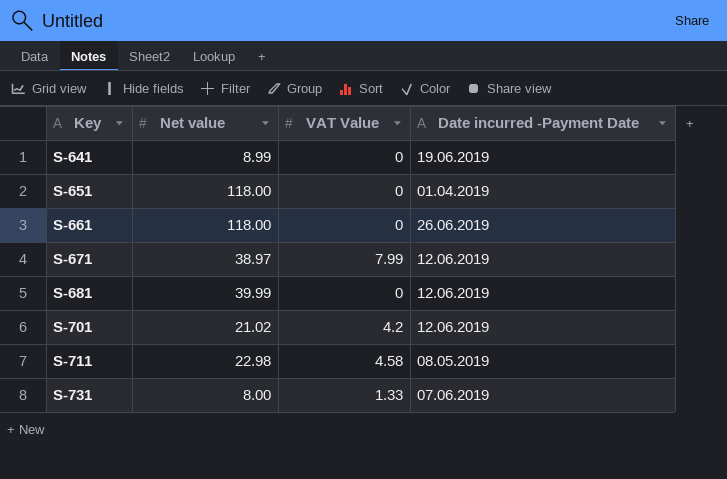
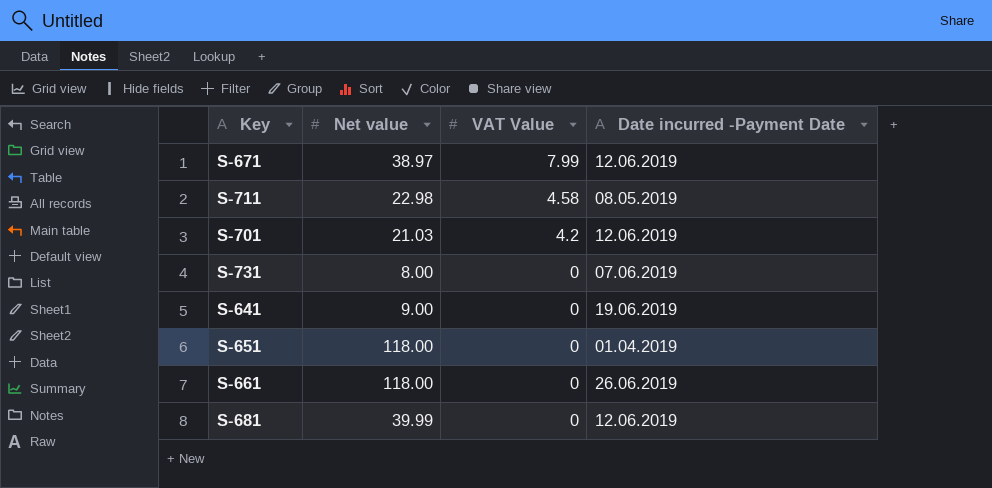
row order: Key ascending -> VAT Value descending
S-701 | Net value: 21.02 -> 21.03
S-731 | VAT Value: 1.33 -> 0
S-641 | Net value: 8.99 -> 9.00

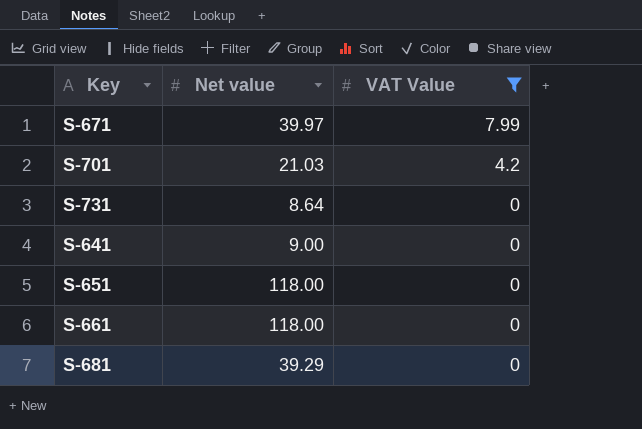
filter: none -> VAT Value != 4.58
column Date incurred -Payment Date | position: 4 -> none
S-671 | Net value: 38.97 -> 39.97
S-731 | Net value: 8.00 -> 8.64
S-681 | Net value: 39.99 -> 39.29

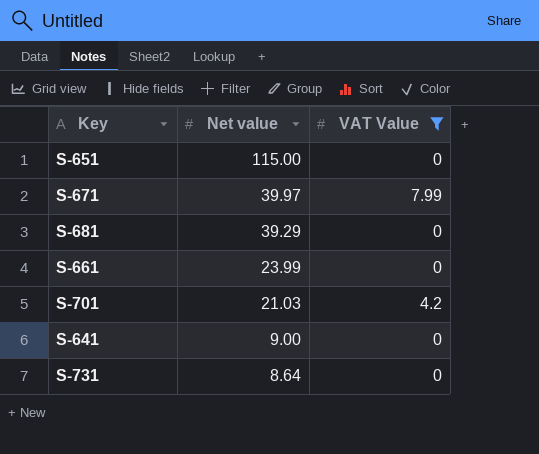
row order: VAT Value descending -> Net value descending
S-651 | Net value: 118.00 -> 115.00
S-661 | Net value: 118.00 -> 23.99

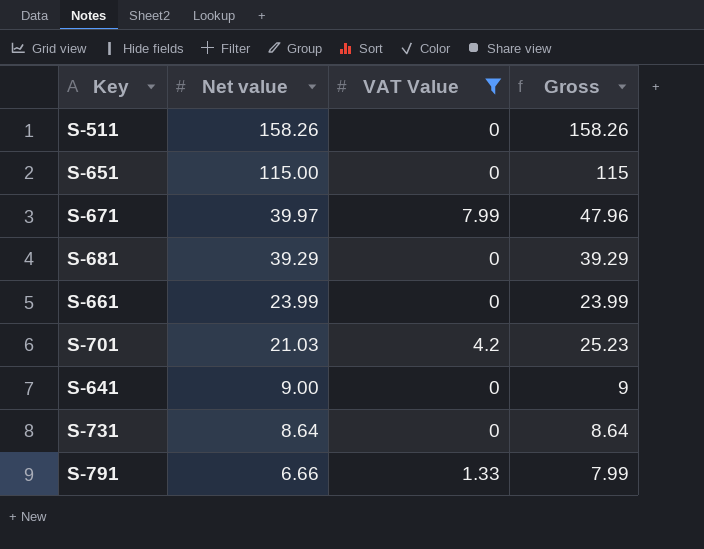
column Gross | formula: none -> [Net value] + [VAT Value]
row S-511: none -> 158.26 | 0 | 158.26
row S-791: none -> 6.66 | 1.33 | 7.99

